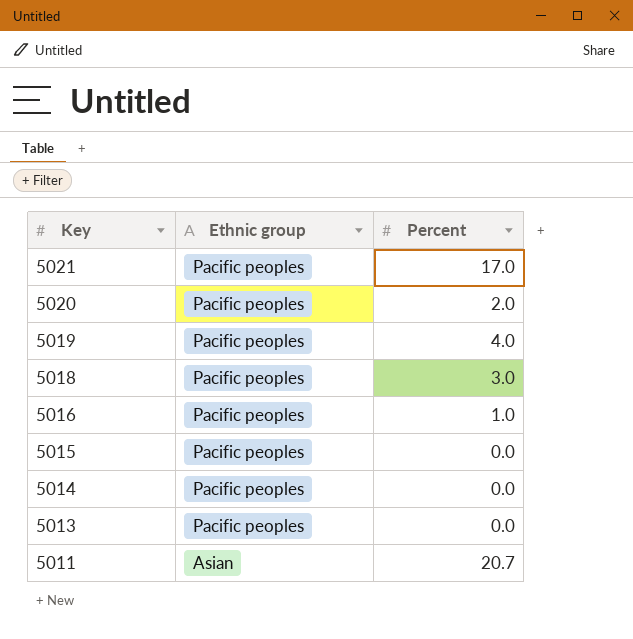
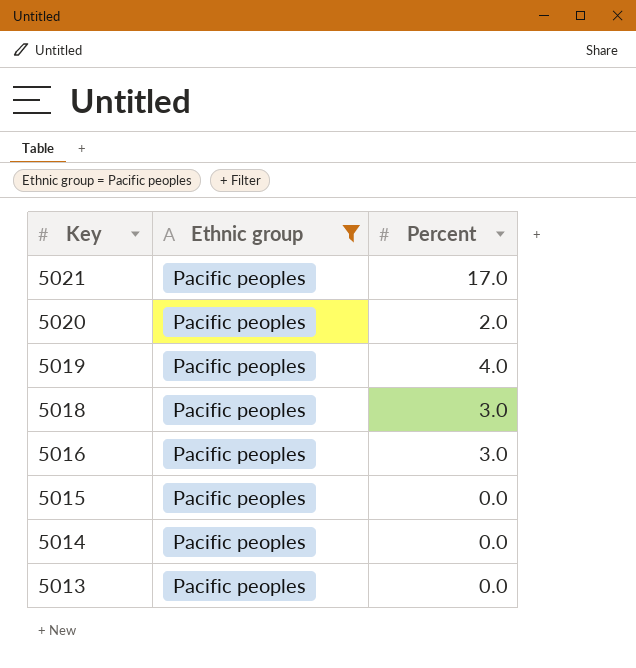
filter: none -> Ethnic group = Pacific peoples
5016 | Percent: 1.0 -> 3.0

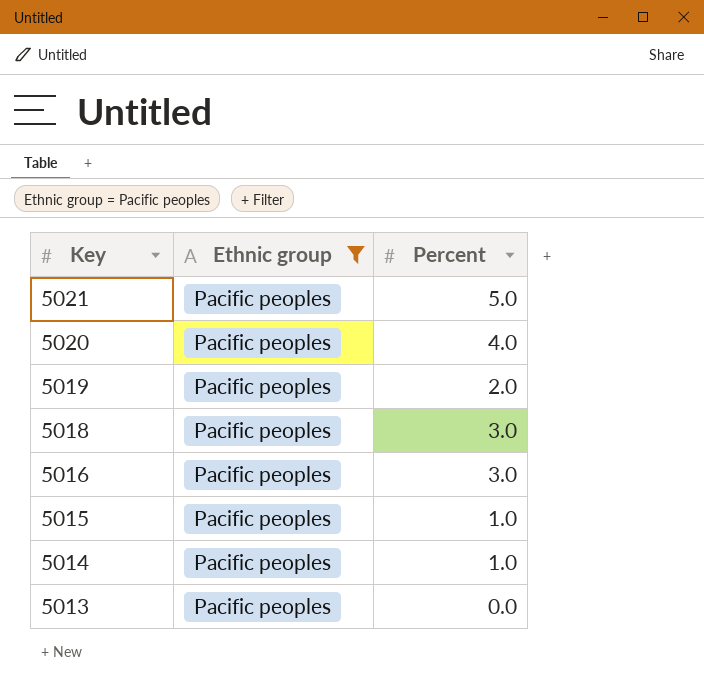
5021 | Percent: 17.0 -> 5.0
5020 | Percent: 2.0 -> 4.0
5019 | Percent: 4.0 -> 2.0
5015 | Percent: 0.0 -> 1.0
5014 | Percent: 0.0 -> 1.0

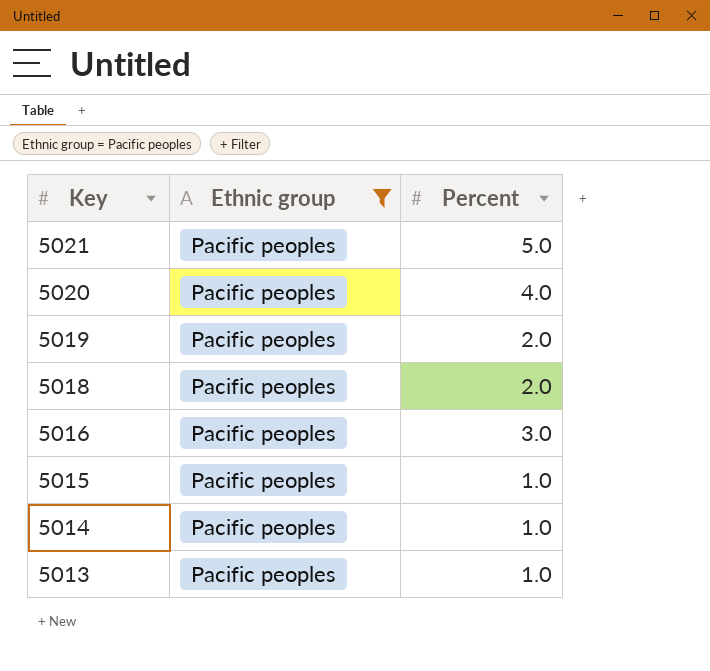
5018 | Percent: 3.0 -> 2.0
5013 | Percent: 0.0 -> 1.0

